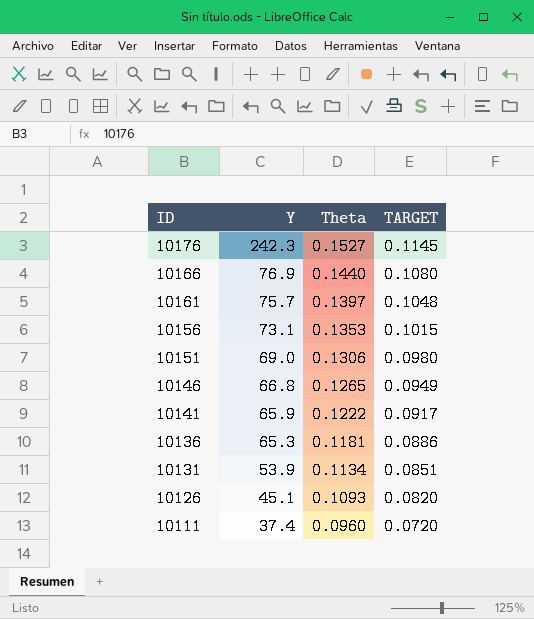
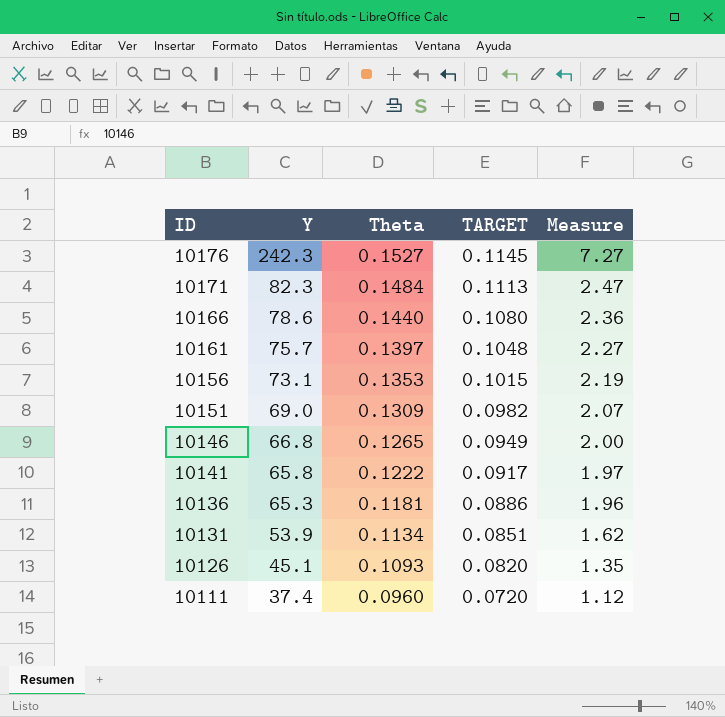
column Measure | formula: none -> [Y] * 0.03
row 10171: none -> 82.3 | 0.1484 | 0.1113 | 2.47
10166 | Y: 76.9 -> 78.6
10151 | Theta: 0.1306 -> 0.1309
10151 | TARGET: 0.0980 -> 0.0982
10141 | Y: 65.9 -> 65.8

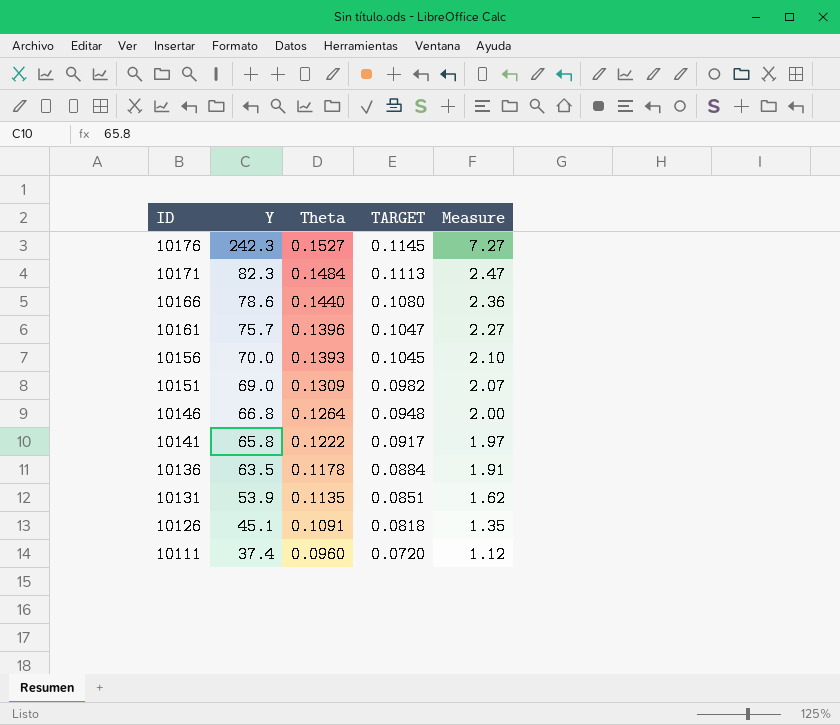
10161 | Theta: 0.1397 -> 0.1396
10161 | TARGET: 0.1048 -> 0.1047
10156 | Y: 73.1 -> 70.0
10156 | Theta: 0.1353 -> 0.1393
10156 | TARGET: 0.1015 -> 0.1045
10156 | Measure: 2.19 -> 2.10
10146 | Theta: 0.1265 -> 0.1264
10146 | TARGET: 0.0949 -> 0.0948
10136 | Y: 65.3 -> 63.5
10136 | Theta: 0.1181 -> 0.1178
10136 | TARGET: 0.0886 -> 0.0884
10136 | Measure: 1.96 -> 1.91
10131 | Theta: 0.1134 -> 0.1135
10126 | Theta: 0.1093 -> 0.1091
10126 | TARGET: 0.0820 -> 0.0818

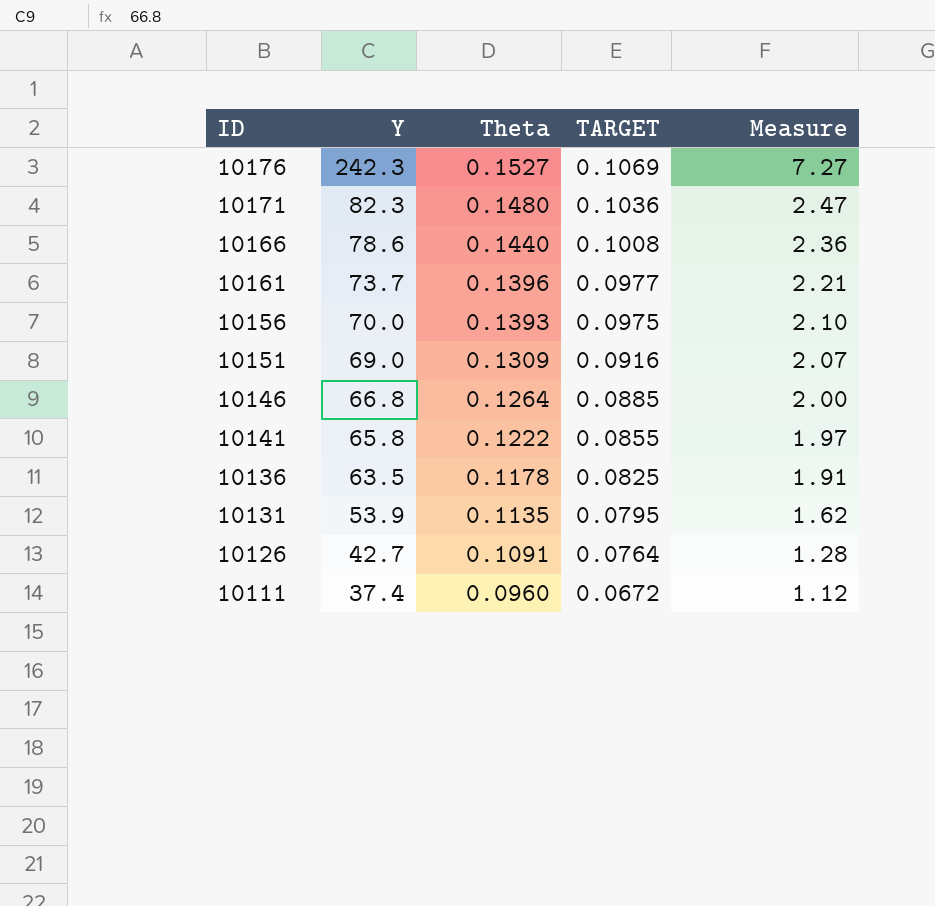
column TARGET | formula: [Theta] * 0.75 -> [Theta] * 0.7
10171 | Theta: 0.1484 -> 0.1480
10161 | Y: 75.7 -> 73.7
10161 | Measure: 2.27 -> 2.21
10126 | Y: 45.1 -> 42.7
10126 | Measure: 1.35 -> 1.28

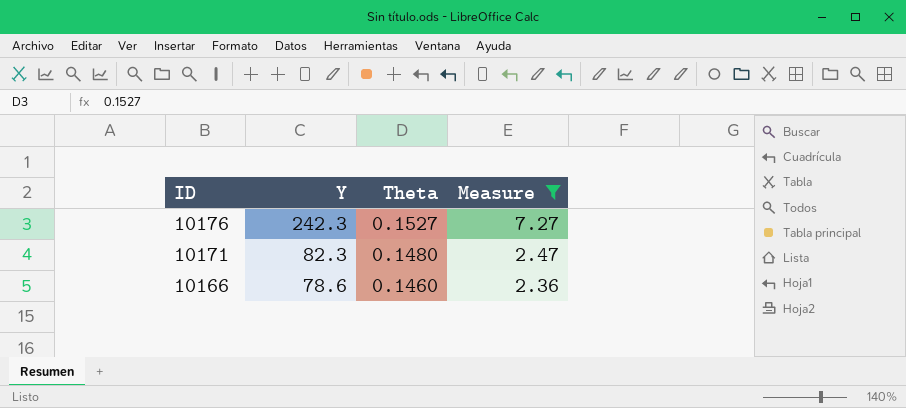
filter: none -> Measure >= 2.36
column TARGET | formula: [Theta] * 0.7 -> none
10166 | Theta: 0.1440 -> 0.1460

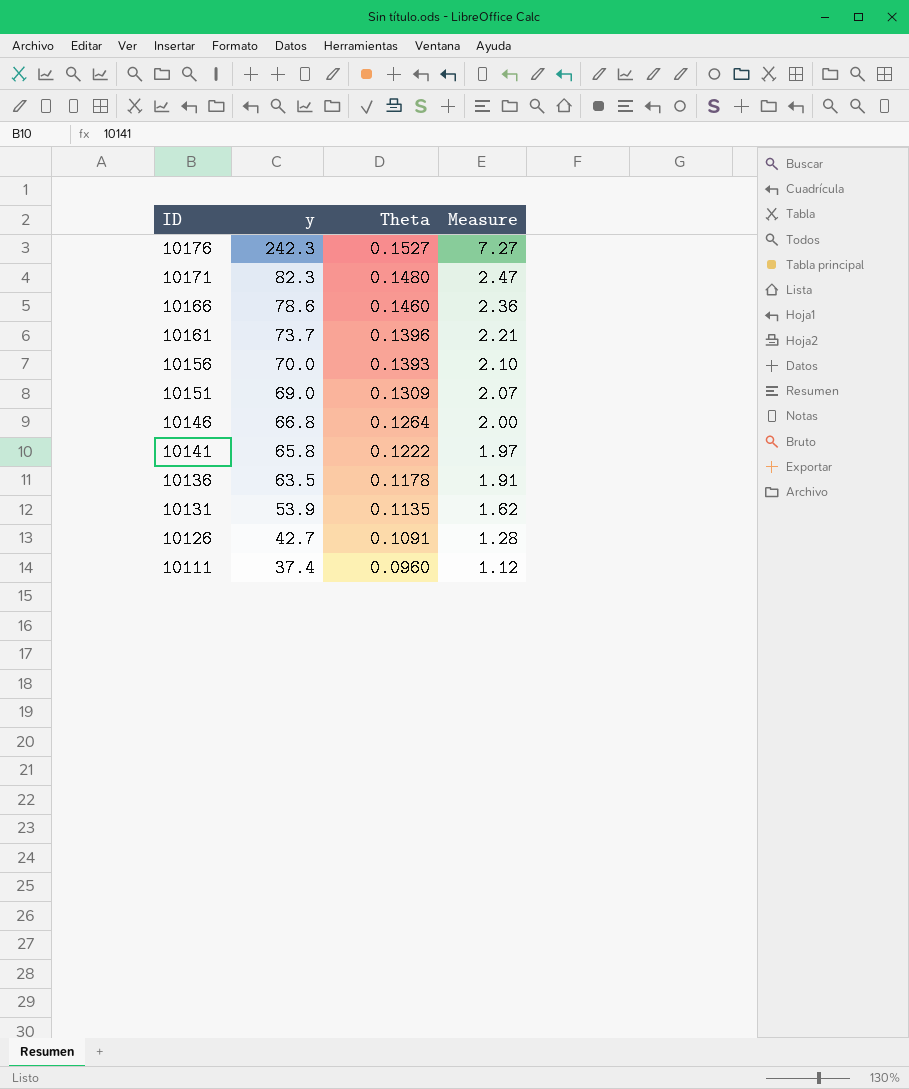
filter: Measure >= 2.36 -> none
column name: Y -> y

